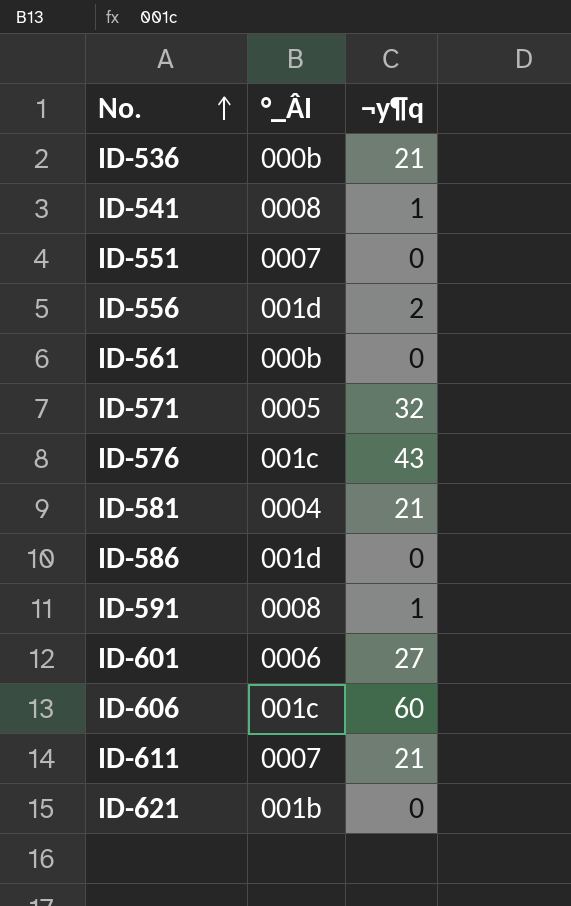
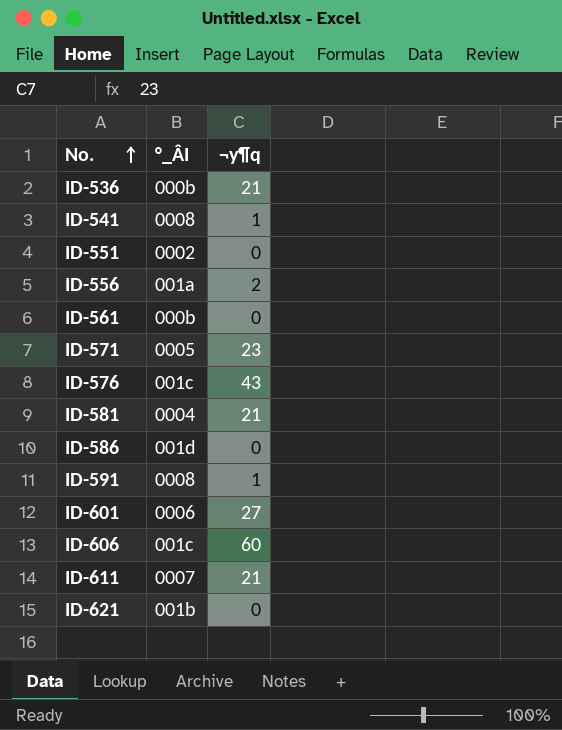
ID-551 | °_ÂI: 0007 -> 0002
ID-556 | °_ÂI: 001d -> 001a
ID-571 | ¬y¶q: 32 -> 23

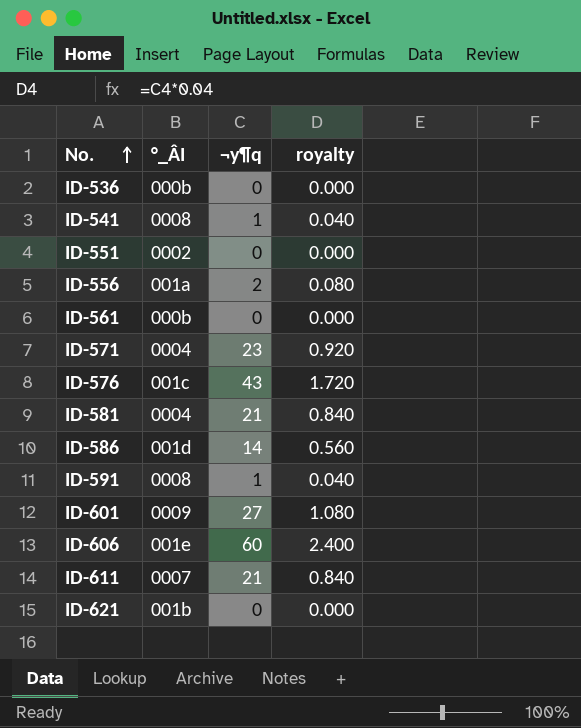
column royalty | formula: none -> [¬y¶q] * 0.04
ID-536 | ¬y¶q: 21 -> 0
ID-571 | °_ÂI: 0005 -> 0004
ID-586 | ¬y¶q: 0 -> 14
ID-601 | °_ÂI: 0006 -> 0009
ID-606 | °_ÂI: 001c -> 001e

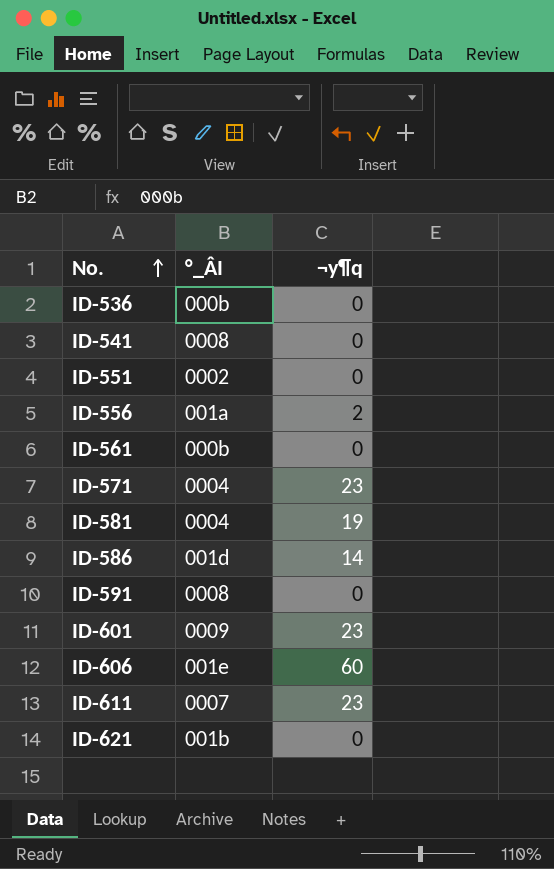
column royalty | formula: [¬y¶q] * 0.04 -> none
row ID-576: 001c | 43 | 1.720 -> none
ID-541 | ¬y¶q: 1 -> 0
ID-581 | ¬y¶q: 21 -> 19
ID-591 | ¬y¶q: 1 -> 0
ID-601 | ¬y¶q: 27 -> 23
ID-611 | ¬y¶q: 21 -> 23

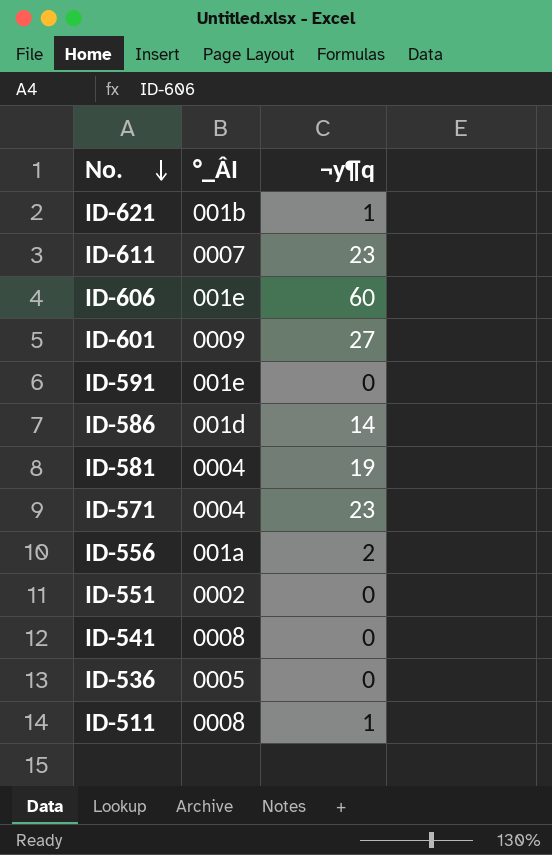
row order: No. ascending -> No. descending
row ID-561: 000b | 0 -> none
ID-621 | ¬y¶q: 0 -> 1
ID-601 | ¬y¶q: 23 -> 27
ID-591 | °_ÂI: 0008 -> 001e
ID-536 | °_ÂI: 000b -> 0005
row ID-511: none -> 0008 | 1

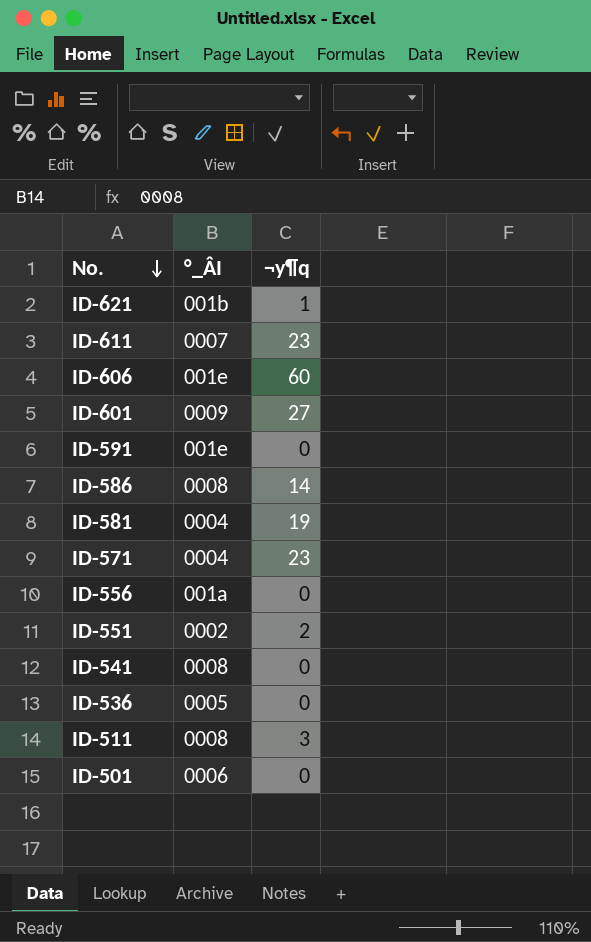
ID-586 | °_ÂI: 001d -> 0008
ID-556 | ¬y¶q: 2 -> 0
ID-551 | ¬y¶q: 0 -> 2
ID-511 | ¬y¶q: 1 -> 3
row ID-501: none -> 0006 | 0

